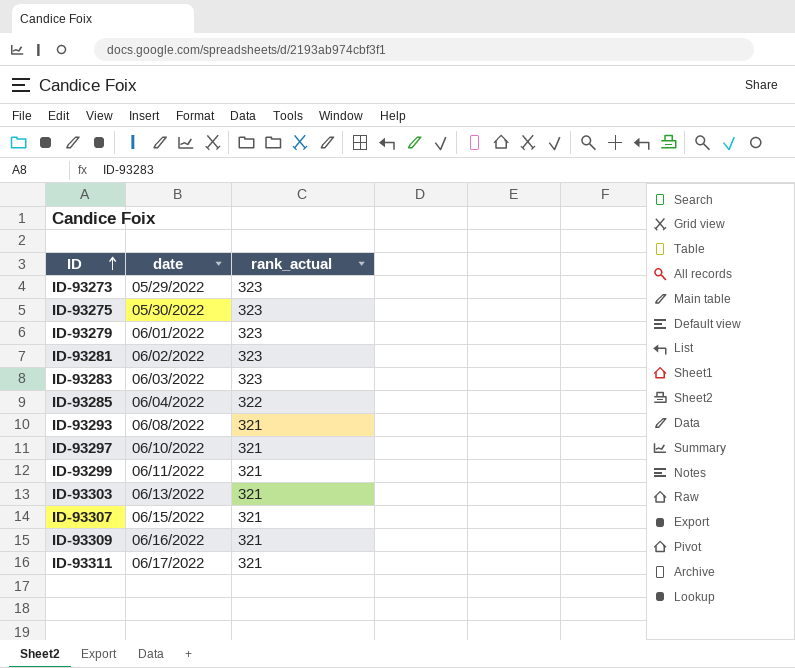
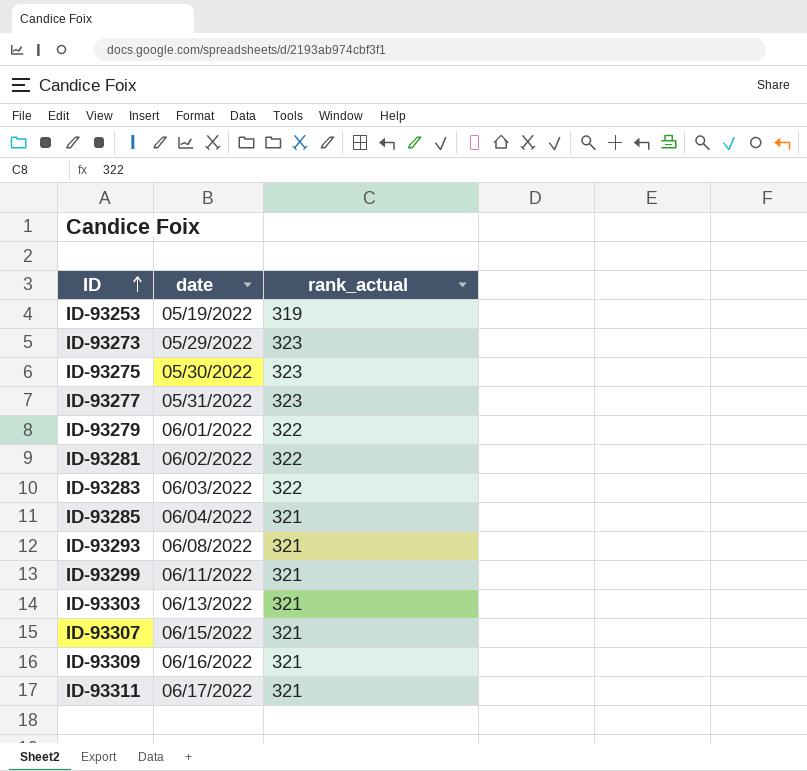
row ID-93297: 06/10/2022 | 321 -> none
row ID-93253: none -> 05/19/2022 | 319
row ID-93277: none -> 05/31/2022 | 323
ID-93279 | rank_actual: 323 -> 322
ID-93281 | rank_actual: 323 -> 322
ID-93283 | rank_actual: 323 -> 322
ID-93285 | rank_actual: 322 -> 321

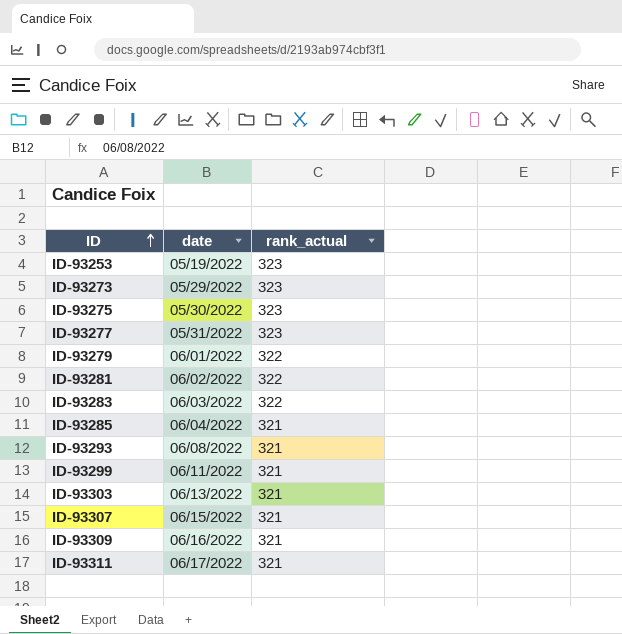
ID-93253 | rank_actual: 319 -> 323

